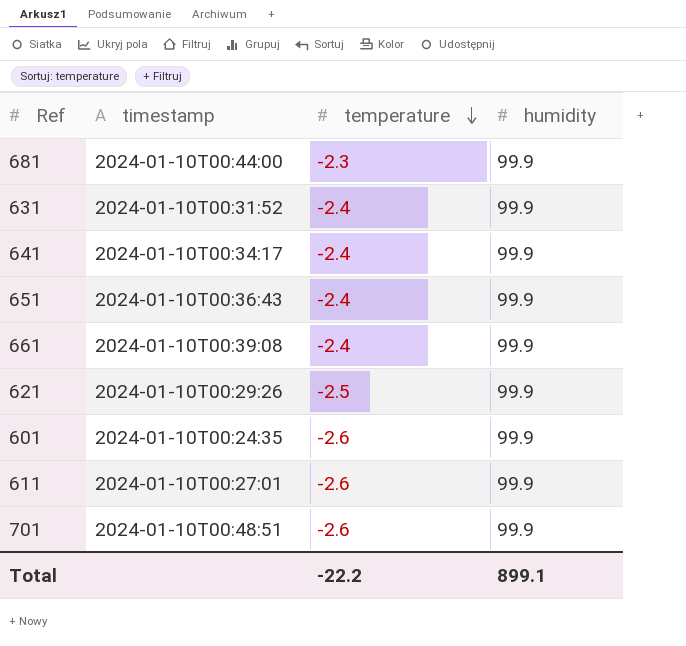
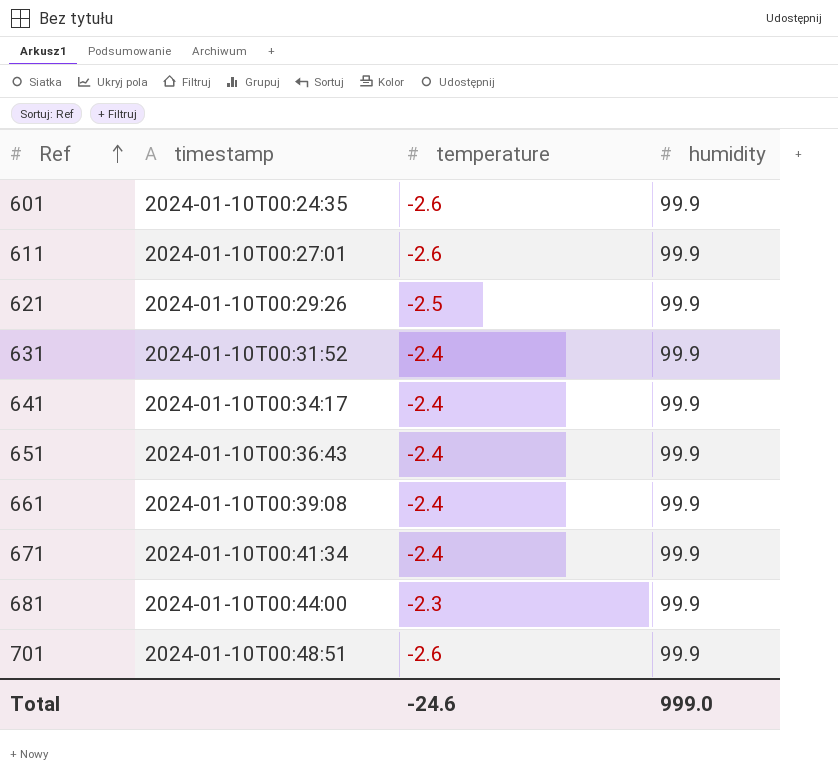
row order: temperature descending -> Ref ascending
row 671: none -> 2024-01-10T00:41:34 | -2.4 | 99.9
Total | temperature: -22.2 -> -24.6
Total | humidity: 899.1 -> 999.0

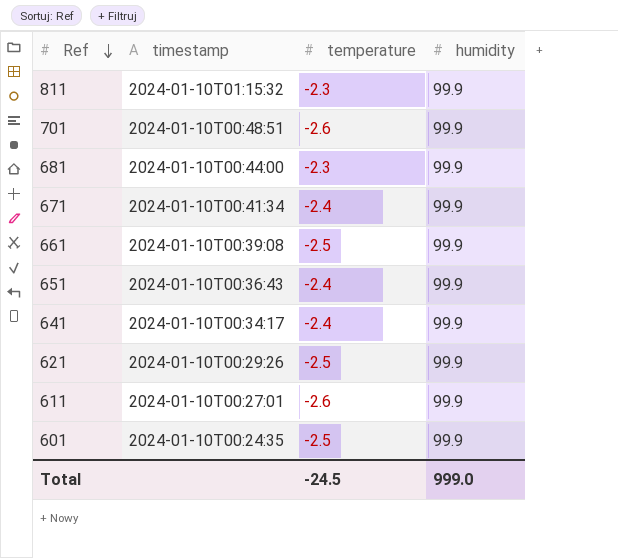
row order: Ref ascending -> Ref descending
row 631: 2024-01-10T00:31:52 | -2.4 | 99.9 -> none
row 811: none -> 2024-01-10T01:15:32 | -2.3 | 99.9
661 | temperature: -2.4 -> -2.5
601 | temperature: -2.6 -> -2.5
Total | temperature: -24.6 -> -24.5

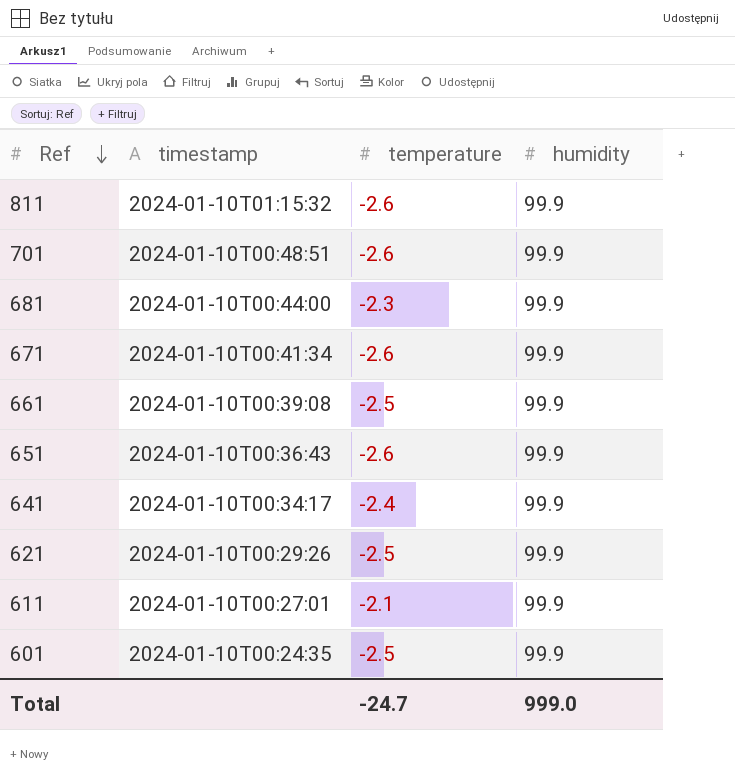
811 | temperature: -2.3 -> -2.6
671 | temperature: -2.4 -> -2.6
651 | temperature: -2.4 -> -2.6
611 | temperature: -2.6 -> -2.1
Total | temperature: -24.5 -> -24.7

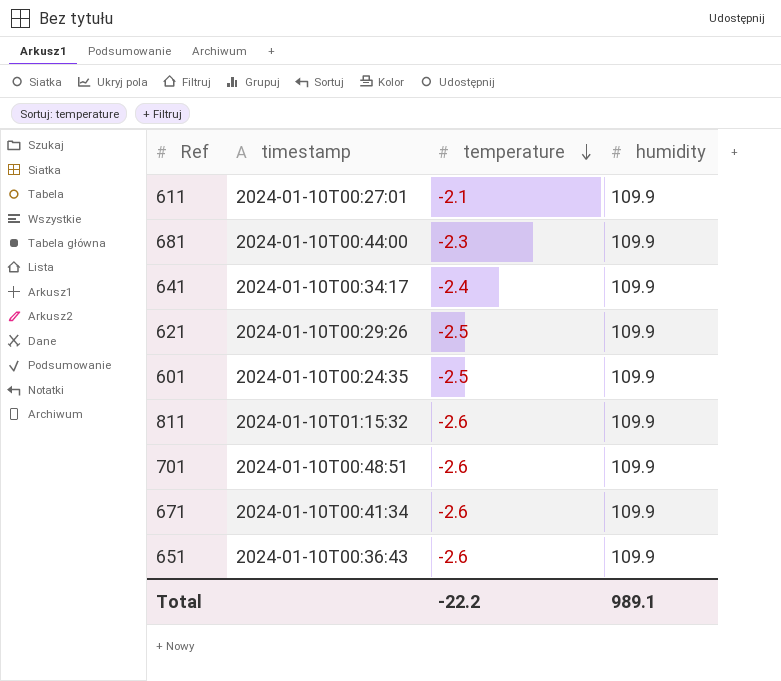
row order: Ref descending -> temperature descending
row 661: 2024-01-10T00:39:08 | -2.5 | 99.9 -> none
611 | humidity: 99.9 -> 109.9
681 | humidity: 99.9 -> 109.9
641 | humidity: 99.9 -> 109.9
621 | humidity: 99.9 -> 109.9
601 | humidity: 99.9 -> 109.9
811 | humidity: 99.9 -> 109.9
701 | humidity: 99.9 -> 109.9
671 | humidity: 99.9 -> 109.9
651 | humidity: 99.9 -> 109.9
Total | temperature: -24.7 -> -22.2
Total | humidity: 999.0 -> 989.1

